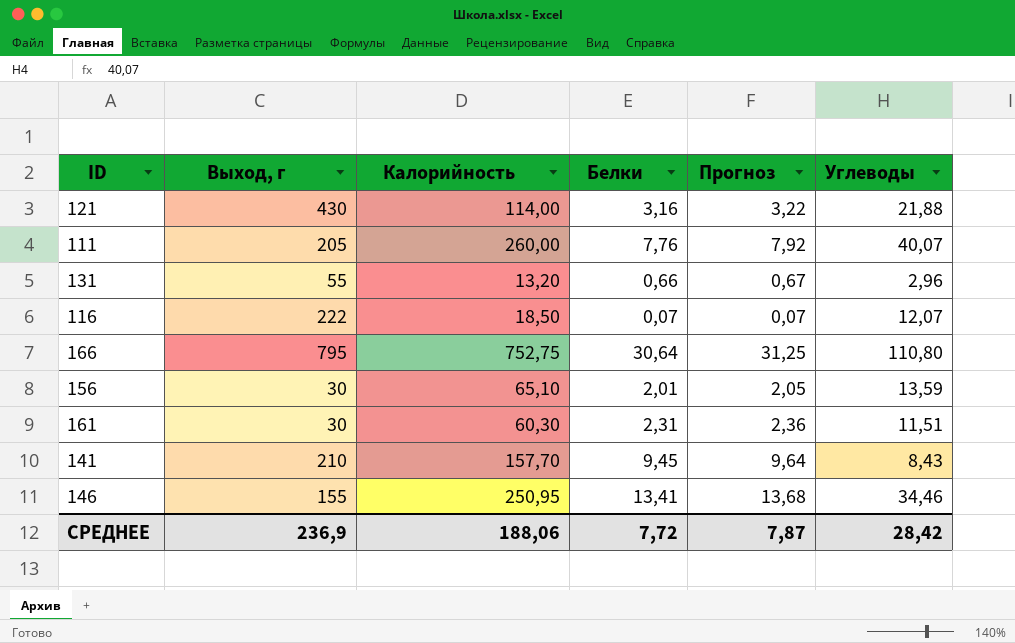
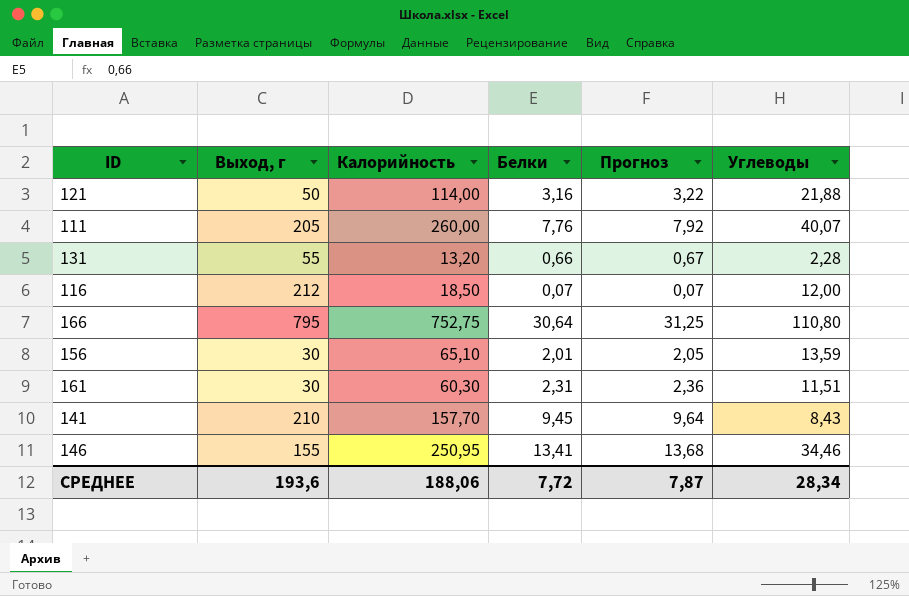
121 | Выход, г: 430 -> 50
131 | Углеводы: 2,96 -> 2,28
116 | Выход, г: 222 -> 212
116 | Углеводы: 12,07 -> 12,00
СРЕДНЕЕ | Выход, г: 236,9 -> 193,6
СРЕДНЕЕ | Углеводы: 28,42 -> 28,34

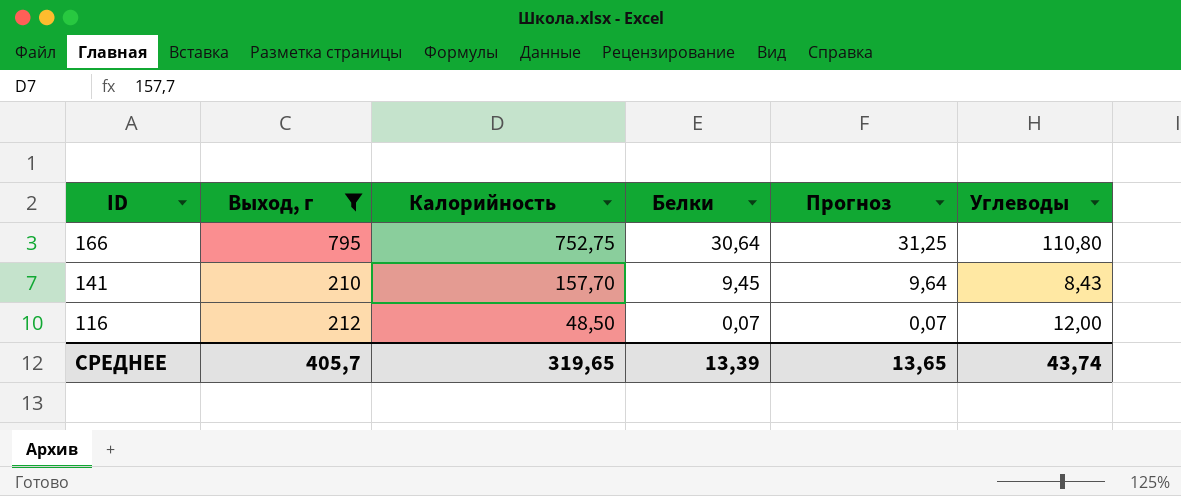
filter: none -> Выход, г >= 210
row order: none -> ID descending
116 | Калорийность: 18,50 -> 48,50
СРЕДНЕЕ | Выход, г: 193,6 -> 405,7
СРЕДНЕЕ | Калорийность: 188,06 -> 319,65
СРЕДНЕЕ | Белки: 7,72 -> 13,39
СРЕДНЕЕ | Прогноз: 7,87 -> 13,65
СРЕДНЕЕ | Углеводы: 28,34 -> 43,74

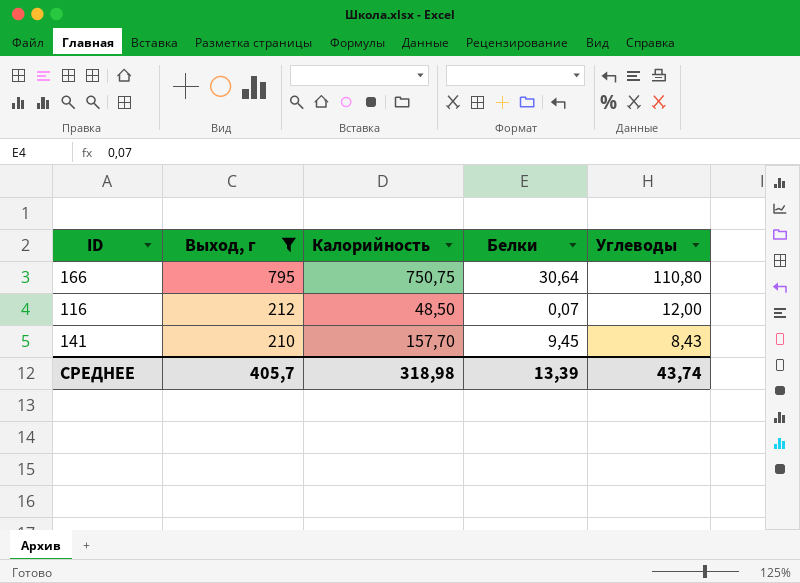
row order: ID descending -> Выход, г descending
column Прогноз | formula: [Белки] * 1,02 -> none
166 | Калорийность: 752,75 -> 750,75
СРЕДНЕЕ | Калорийность: 319,65 -> 318,98

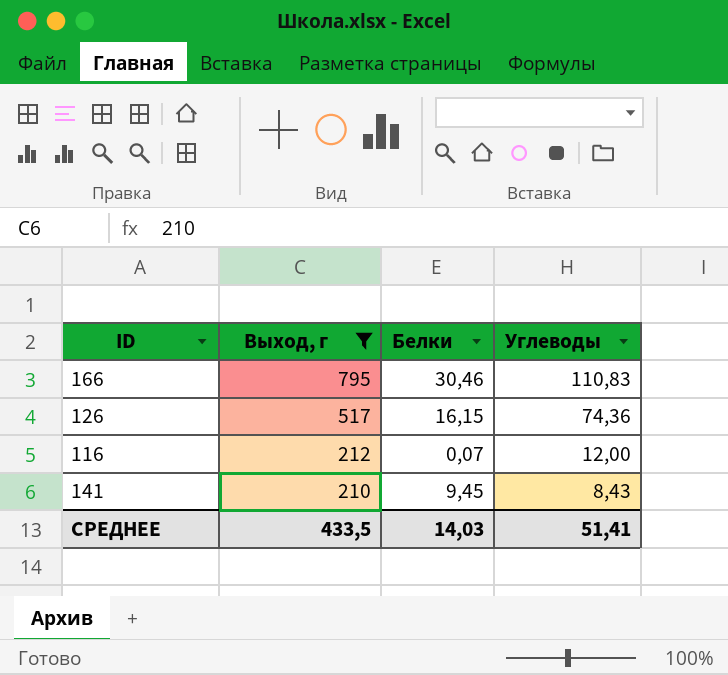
column Калорийность | position: 3 -> none
166 | Белки: 30,64 -> 30,46
166 | Углеводы: 110,80 -> 110,83
row 126: none -> 517 | 16,15 | 74,36
СРЕДНЕЕ | Выход, г: 405,7 -> 433,5
СРЕДНЕЕ | Белки: 13,39 -> 14,03
СРЕДНЕЕ | Углеводы: 43,74 -> 51,41

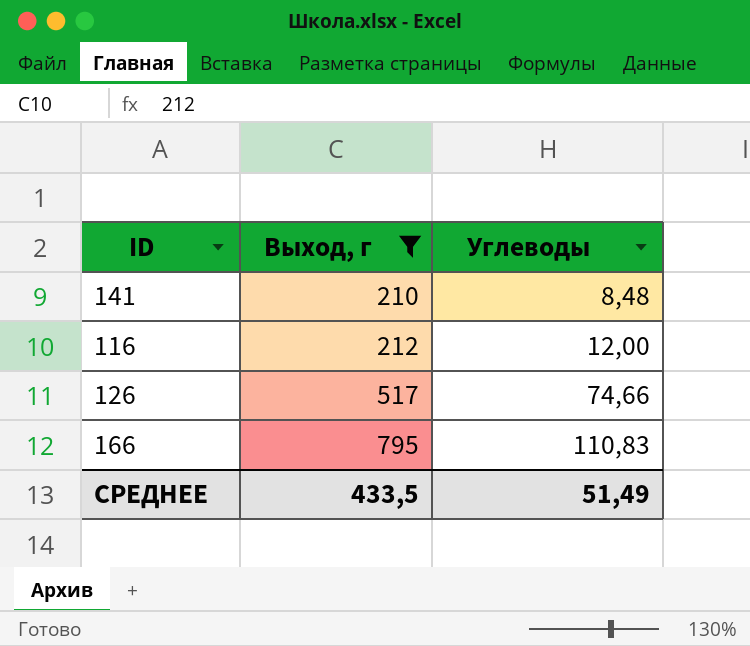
row order: Выход, г descending -> Выход, г ascending
column Белки | position: 3 -> none
141 | Углеводы: 8,43 -> 8,48
126 | Углеводы: 74,36 -> 74,66
СРЕДНЕЕ | Углеводы: 51,41 -> 51,49

